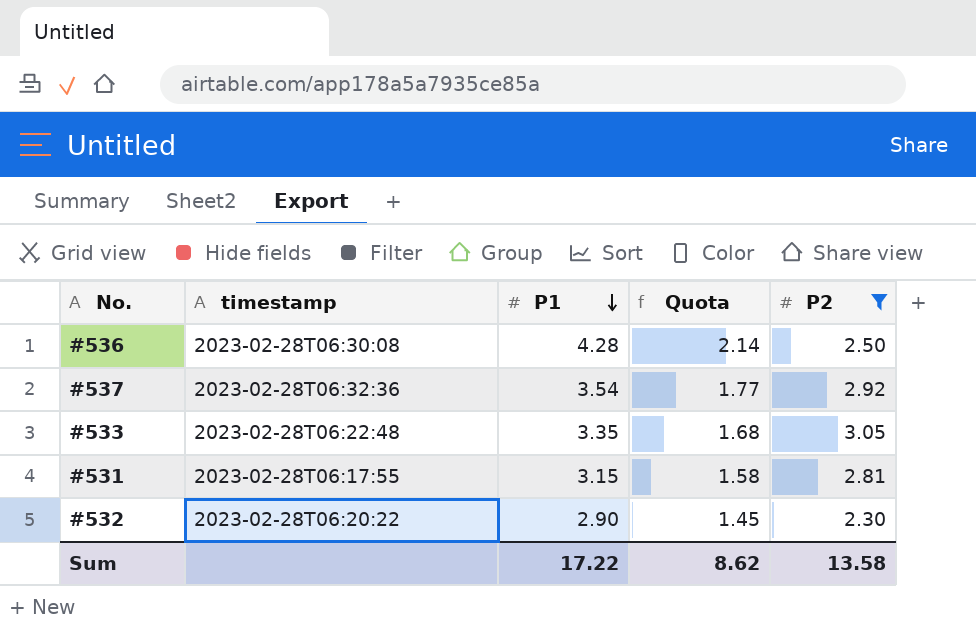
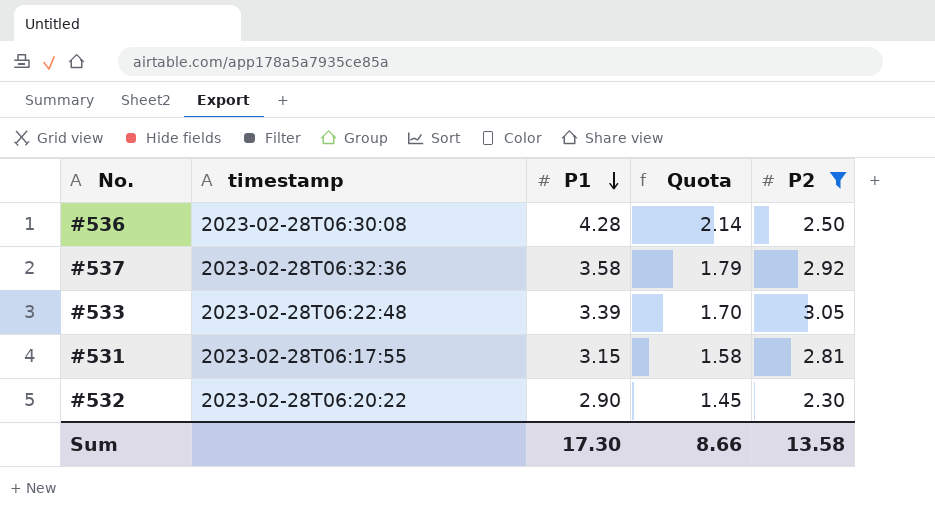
#537 | P1: 3.54 -> 3.58
#537 | Quota: 1.77 -> 1.79
#533 | P1: 3.35 -> 3.39
#533 | Quota: 1.68 -> 1.70
Sum | P1: 17.22 -> 17.30
Sum | Quota: 8.62 -> 8.66

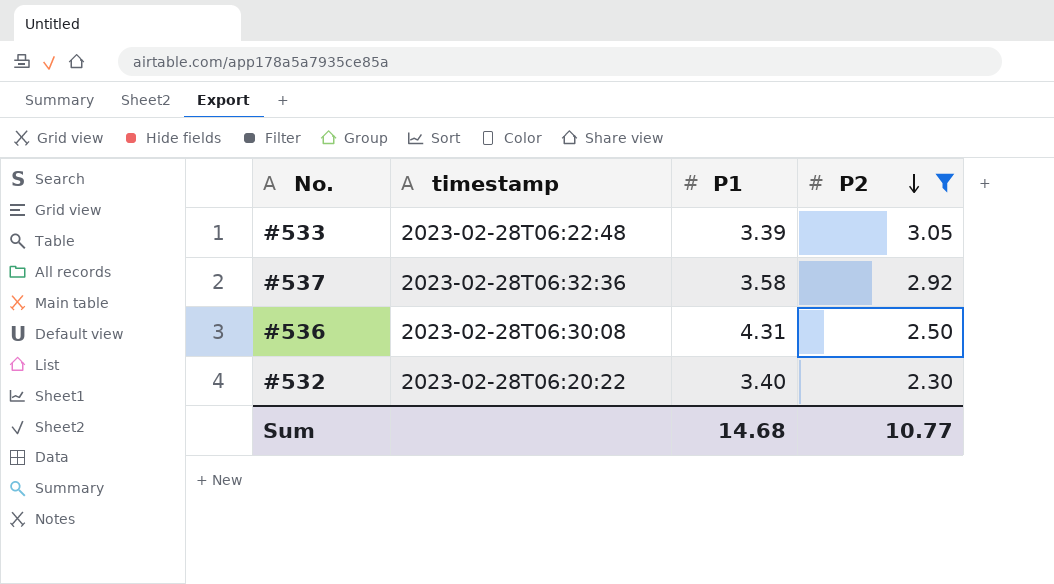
row order: P1 descending -> P2 descending
column Quota | formula: [P1] * 0.5 -> none
row #531: 2023-02-28T06:17:55 | 3.15 | 1.58 | 2.81 -> none
#536 | P1: 4.28 -> 4.31
#532 | P1: 2.90 -> 3.40
Sum | P1: 17.30 -> 14.68
Sum | P2: 13.58 -> 10.77

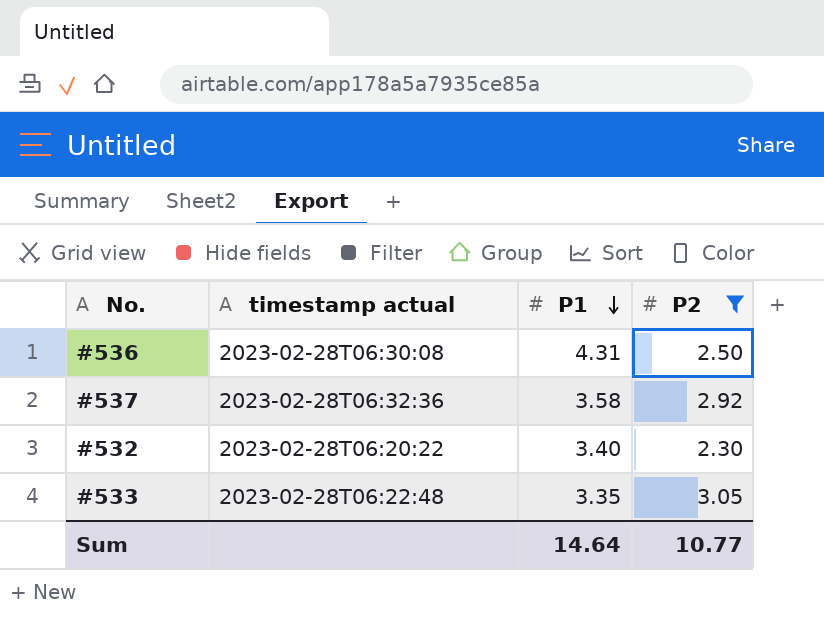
row order: P2 descending -> P1 descending
column name: timestamp -> timestamp actual
#533 | P1: 3.39 -> 3.35
Sum | P1: 14.68 -> 14.64

